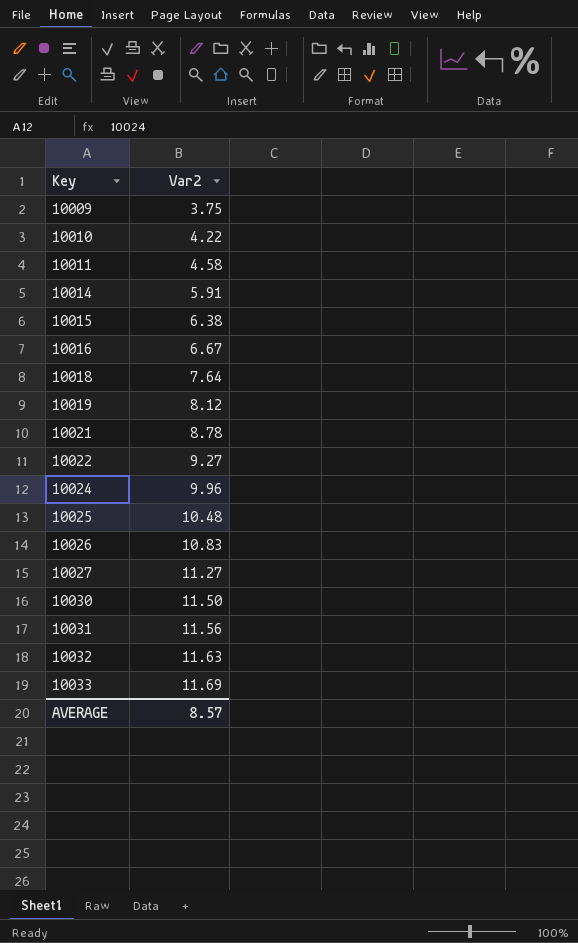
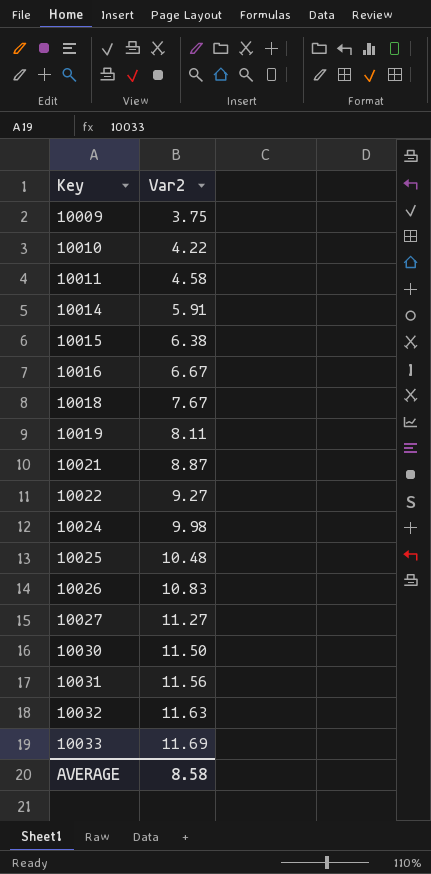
10018 | Var2: 7.64 -> 7.67
10019 | Var2: 8.12 -> 8.11
10021 | Var2: 8.78 -> 8.87
10024 | Var2: 9.96 -> 9.98
AVERAGE | Var2: 8.57 -> 8.58

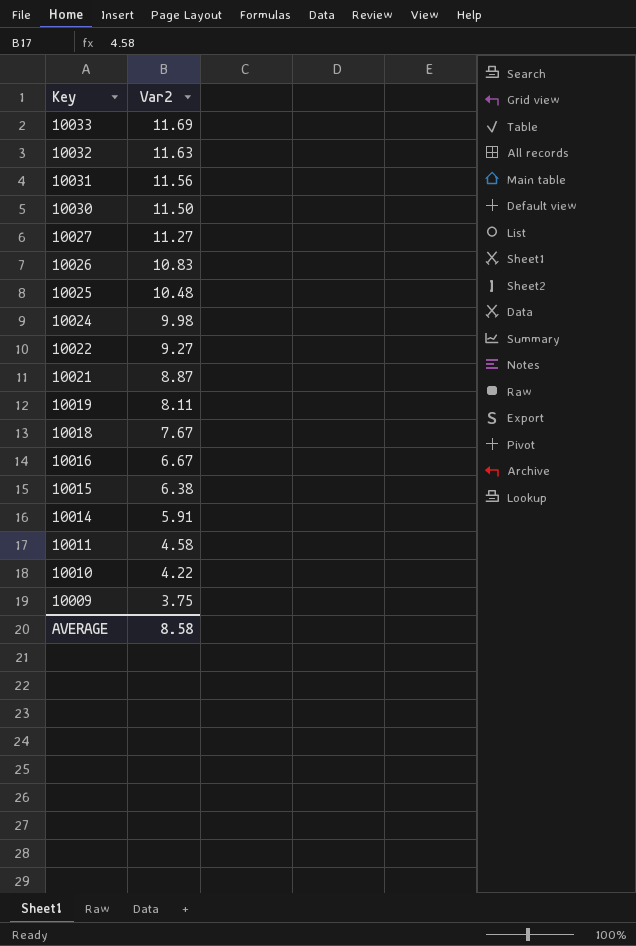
row order: Key ascending -> Key descending

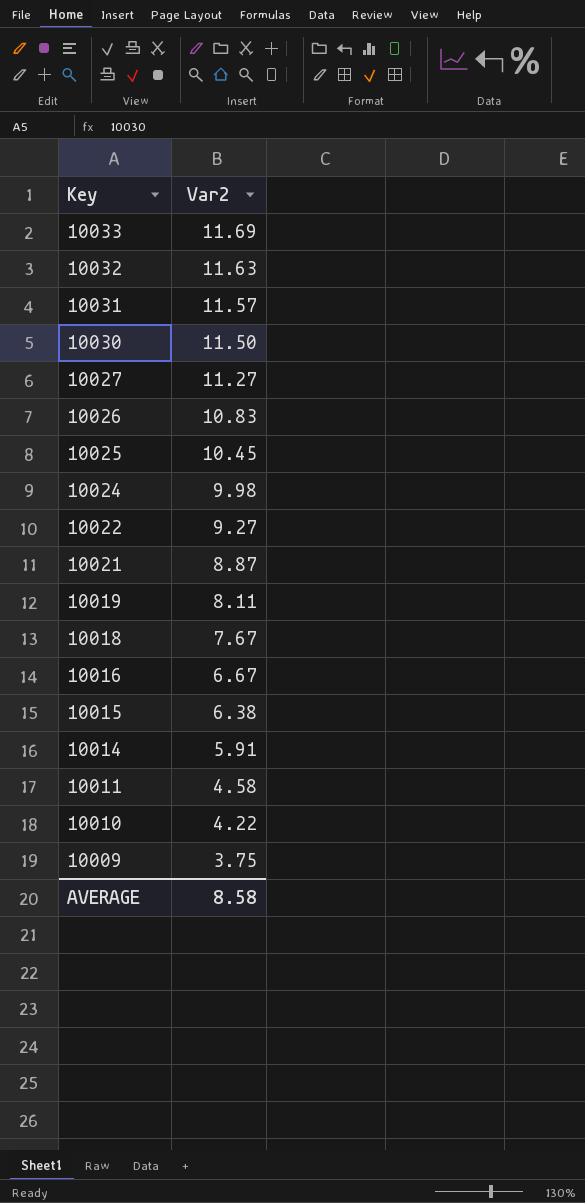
10031 | Var2: 11.56 -> 11.57
10025 | Var2: 10.48 -> 10.45

